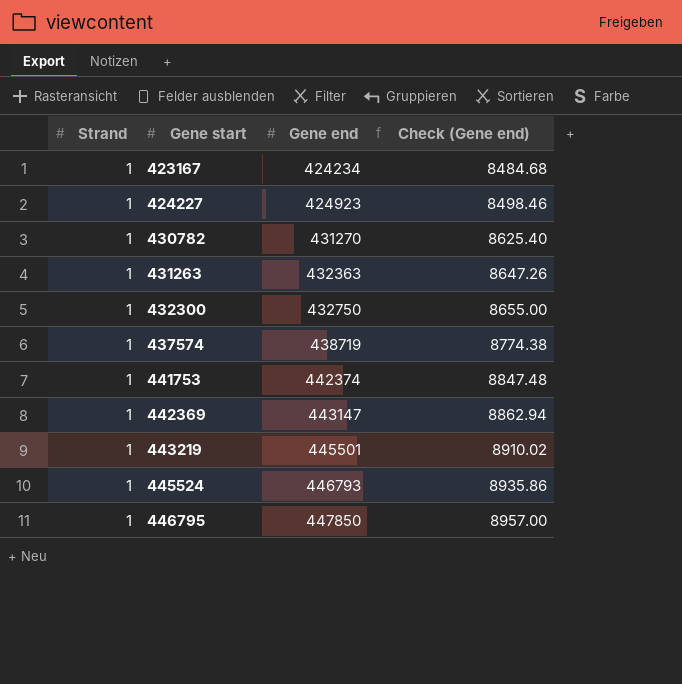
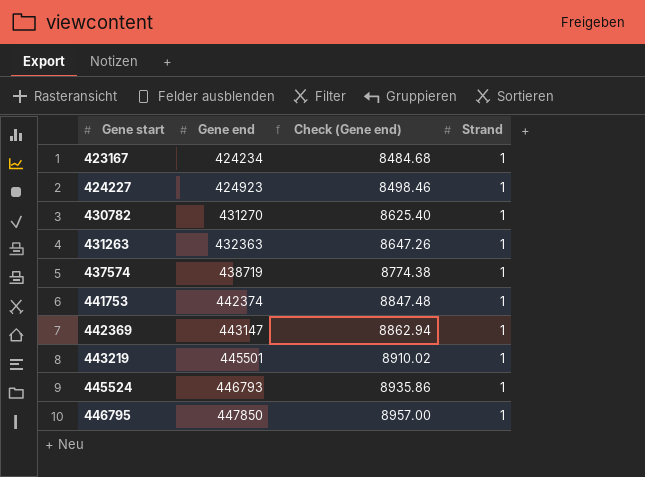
column Strand | position: 1 -> 4
row 432300: 1 | 432750 | 8655.00 -> none

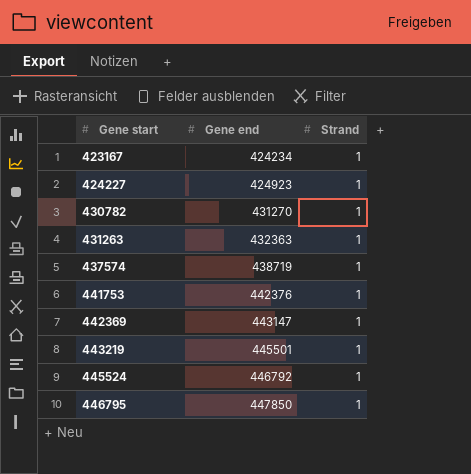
column Check (Gene end) | formula: [Gene end] * 0.02 -> none
441753 | Gene end: 442374 -> 442376
445524 | Gene end: 446793 -> 446792

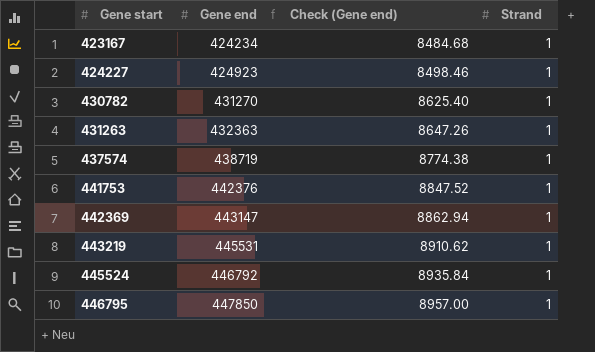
column Check (Gene end) | formula: none -> [Gene end] * 0.02
443219 | Gene end: 445501 -> 445531

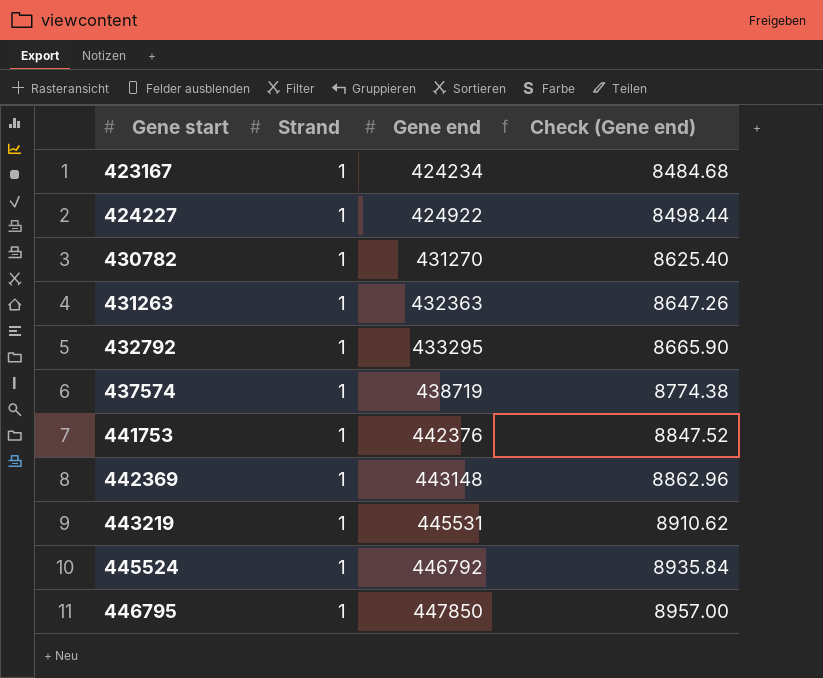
column Strand | position: 4 -> 2
424227 | Gene end: 424923 -> 424922
424227 | Check (Gene end): 8498.46 -> 8498.44
row 432792: none -> 1 | 433295 | 8665.90
442369 | Gene end: 443147 -> 443148
442369 | Check (Gene end): 8862.94 -> 8862.96

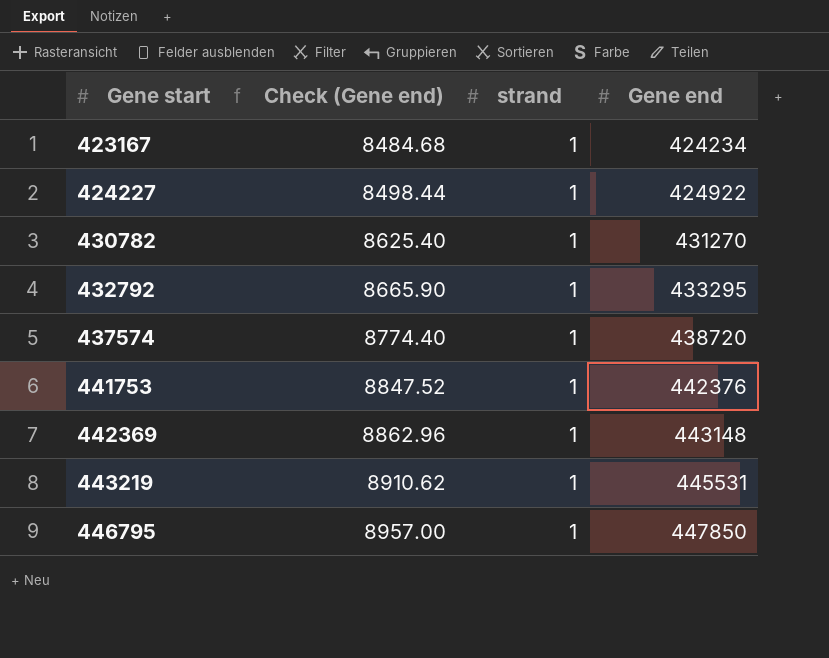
column Check (Gene end) | position: 4 -> 2
column name: Strand -> strand
row 431263: 1 | 432363 | 8647.26 -> none
row 445524: 1 | 446792 | 8935.84 -> none
437574 | Check (Gene end): 8774.38 -> 8774.40
437574 | Gene end: 438719 -> 438720

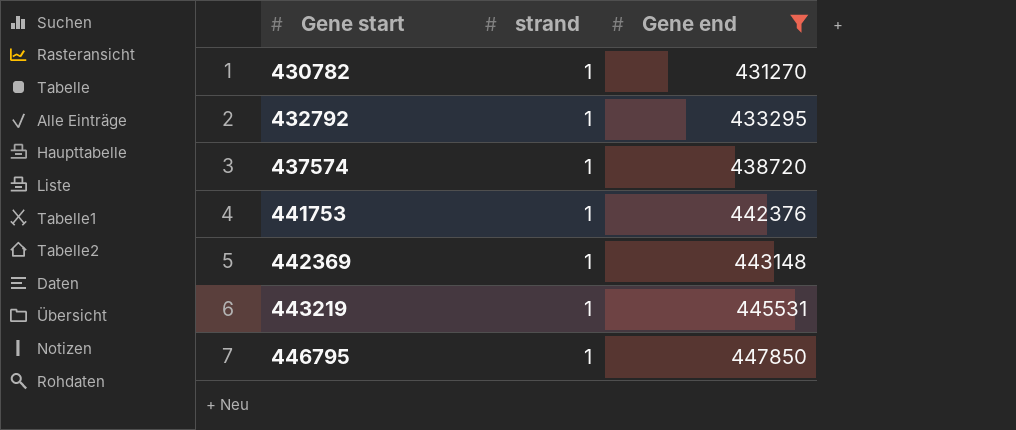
filter: none -> Gene end >= 431270
column Check (Gene end) | formula: [Gene end] * 0.02 -> none

